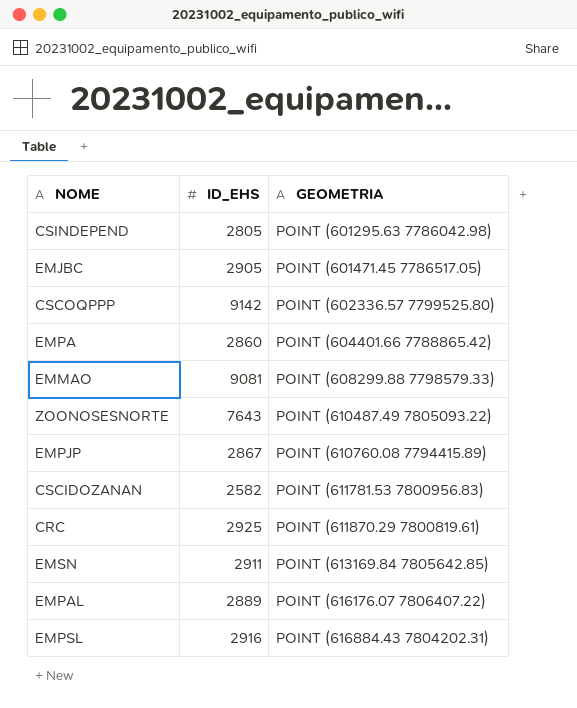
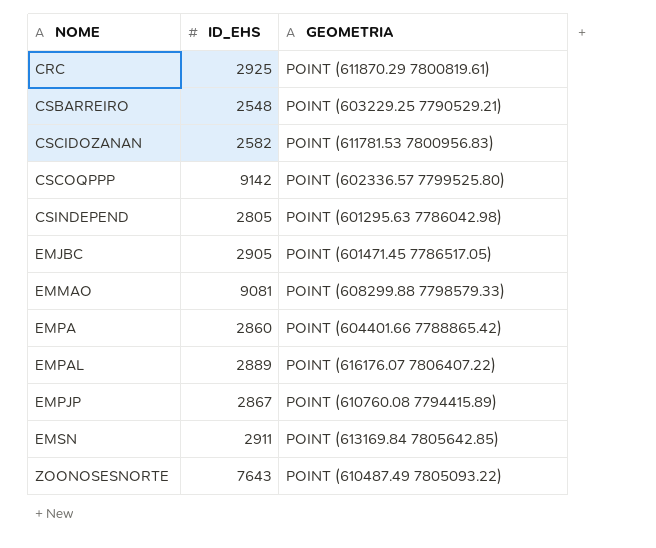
row order: GEOMETRIA ascending -> NOME ascending
row EMPSL: 2916 | POINT (616884.43 7804202.31) -> none
row CSBARREIRO: none -> 2548 | POINT (603229.25 7790529.21)

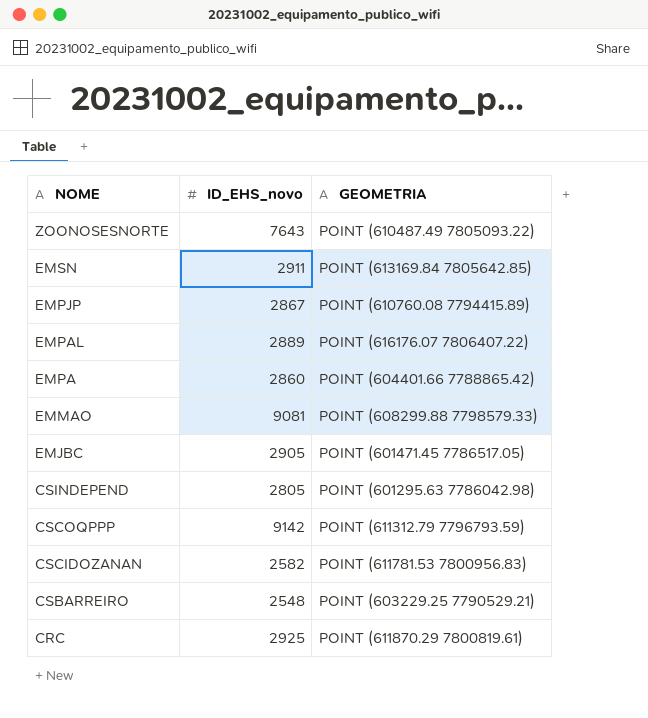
row order: NOME ascending -> NOME descending
column name: ID_EHS -> ID_EHS_novo
CSCOQPPP | GEOMETRIA: POINT (602336.57 7799525.80) -> POINT (611312.79 7796793.59)

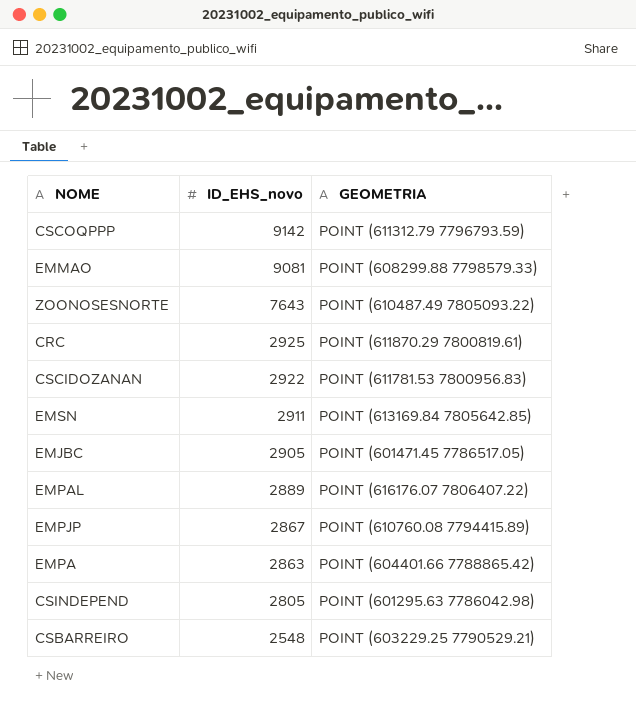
row order: NOME descending -> ID_EHS_novo descending
CSCIDOZANAN | ID_EHS_novo: 2582 -> 2922
EMPA | ID_EHS_novo: 2860 -> 2863

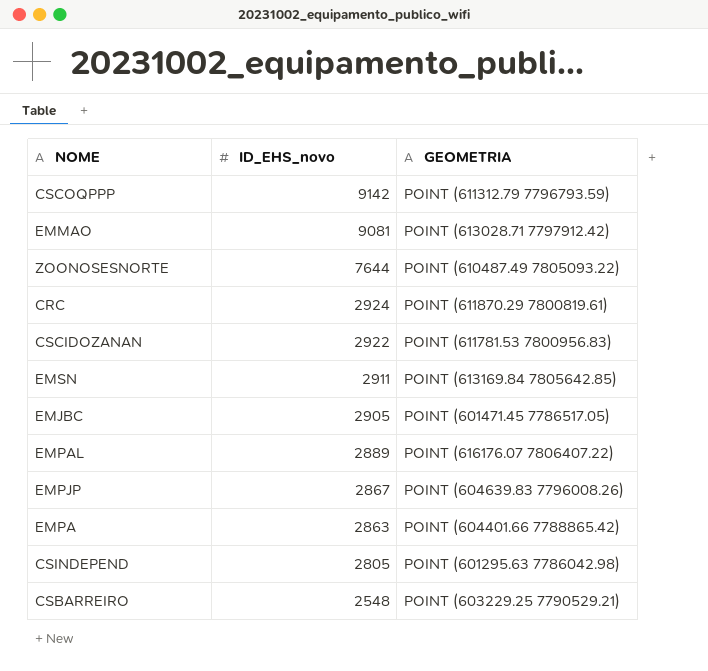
EMMAO | GEOMETRIA: POINT (608299.88 7798579.33) -> POINT (613028.71 7797912.42)
ZOONOSESNORTE | ID_EHS_novo: 7643 -> 7644
CRC | ID_EHS_novo: 2925 -> 2924
EMPJP | GEOMETRIA: POINT (610760.08 7794415.89) -> POINT (604639.83 7796008.26)

